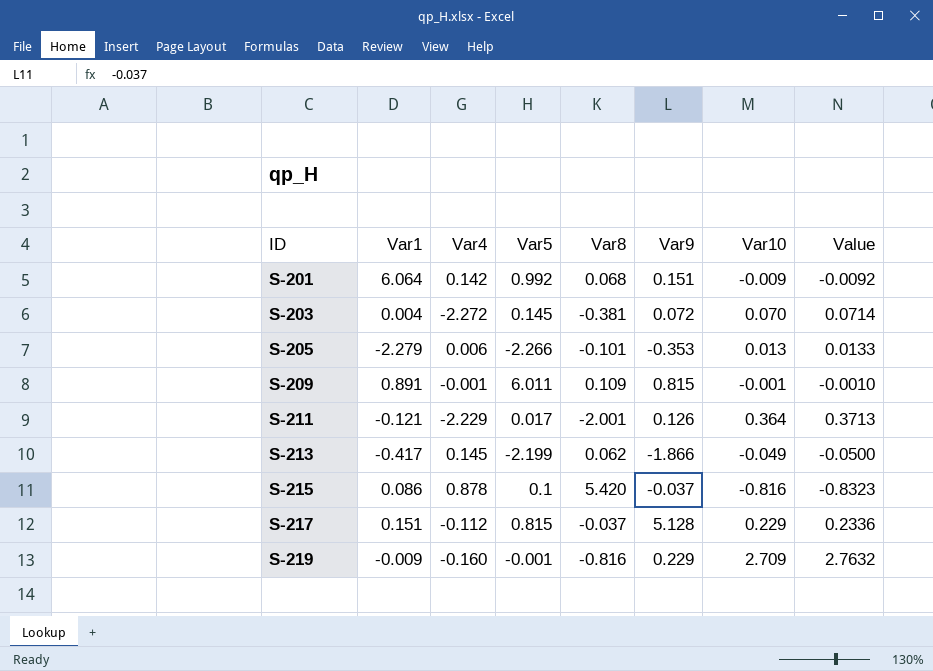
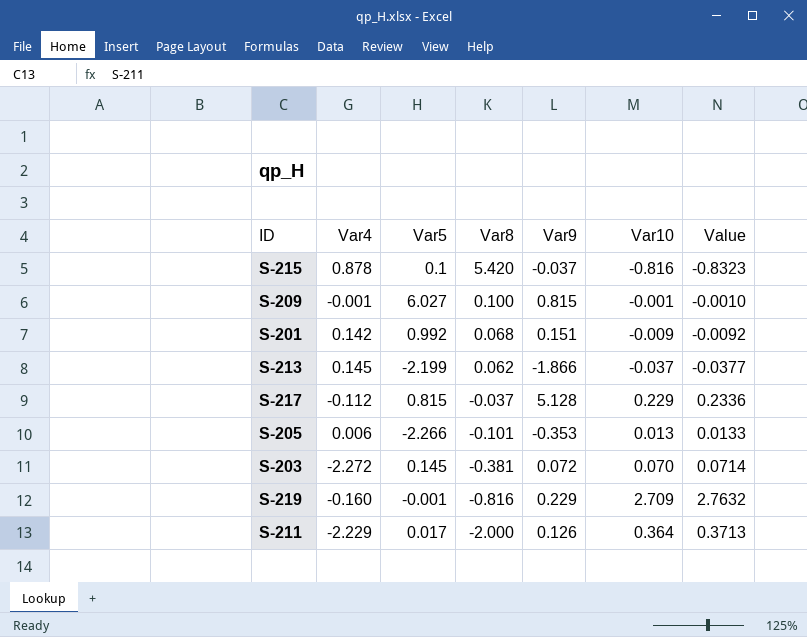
row order: ID ascending -> Var8 descending
column Var1 | position: 2 -> none
S-209 | Var5: 6.011 -> 6.027
S-209 | Var8: 0.109 -> 0.100
S-213 | Var10: -0.049 -> -0.037
S-213 | Value: -0.0500 -> -0.0377
S-211 | Var8: -2.001 -> -2.000

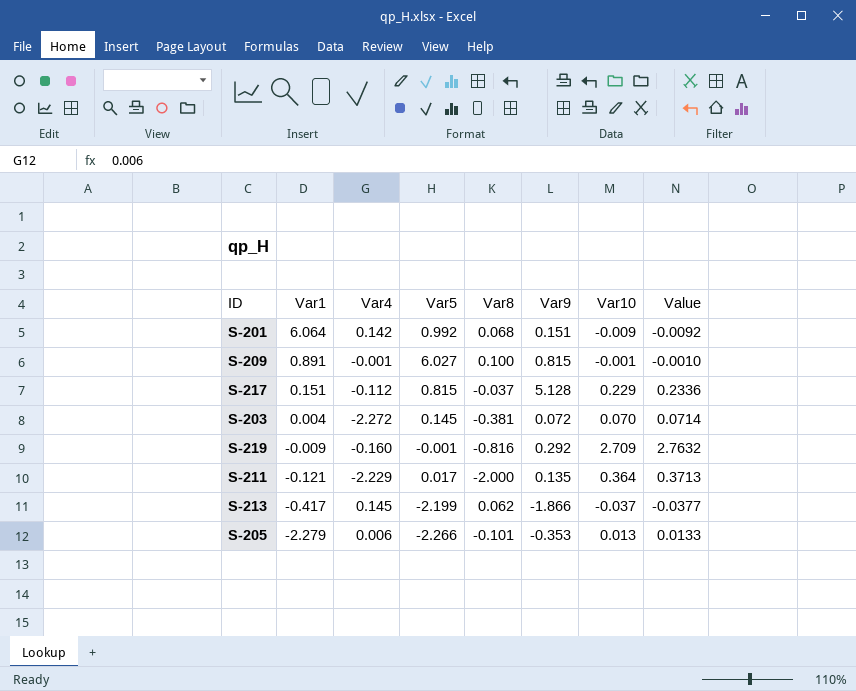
row order: Var8 descending -> Var1 descending
column Var1 | position: none -> 2
row S-215: 0.878 | 0.1 | 5.420 | -0.037 | -0.816 | -0.8323 -> none
S-219 | Var9: 0.229 -> 0.292
S-211 | Var9: 0.126 -> 0.135

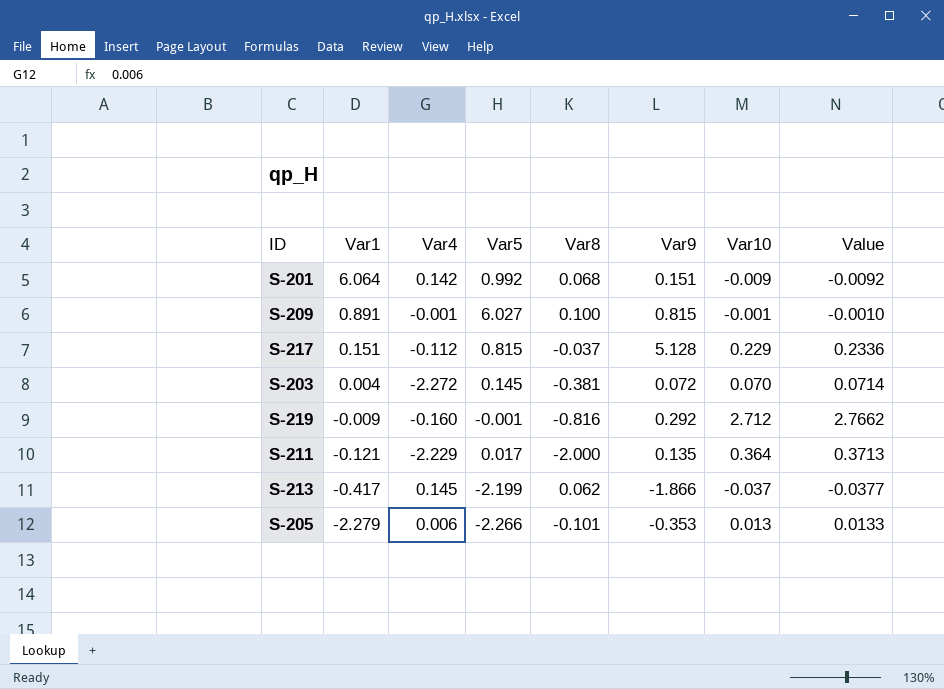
S-219 | Var10: 2.709 -> 2.712
S-219 | Value: 2.7632 -> 2.7662

